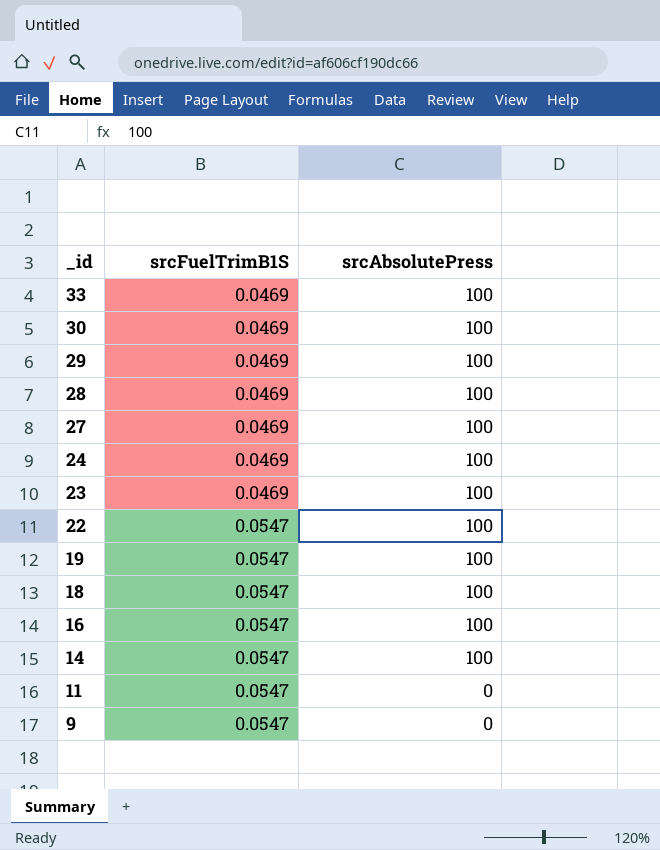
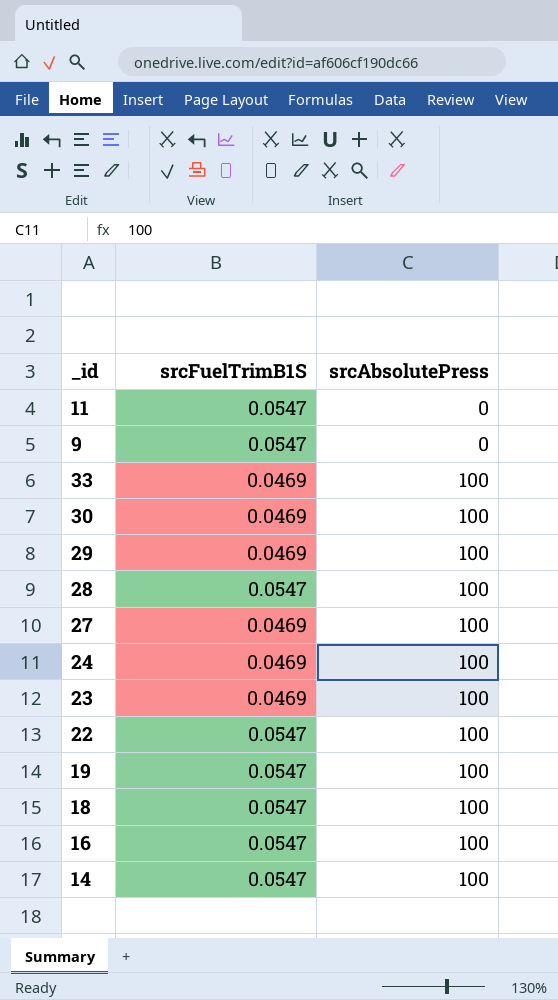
row order: _id descending -> srcAbsolutePress ascending
28 | srcFuelTrimB1S: 0.0469 -> 0.0547

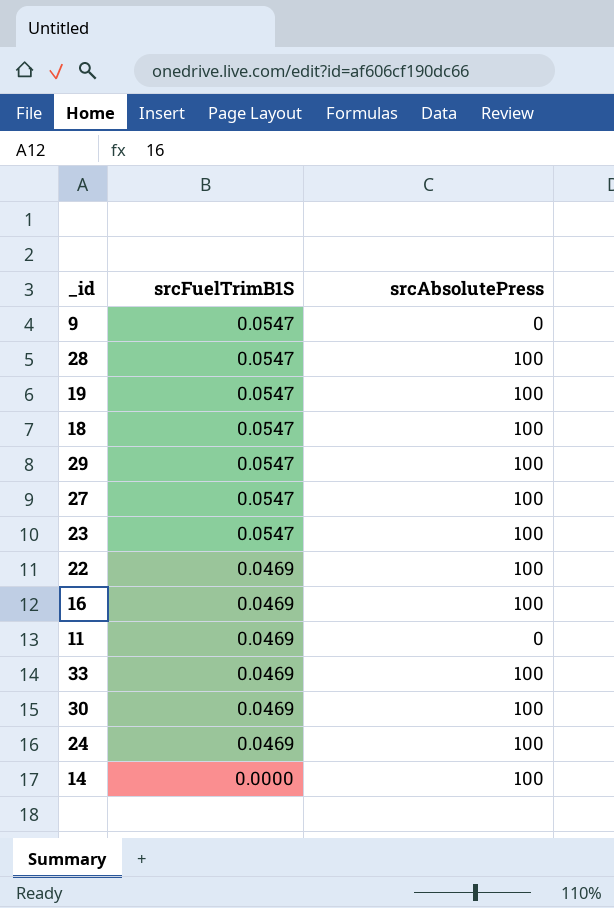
row order: srcAbsolutePress ascending -> srcFuelTrimB1S descending
29 | srcFuelTrimB1S: 0.0469 -> 0.0547
27 | srcFuelTrimB1S: 0.0469 -> 0.0547
23 | srcFuelTrimB1S: 0.0469 -> 0.0547
22 | srcFuelTrimB1S: 0.0547 -> 0.0469
16 | srcFuelTrimB1S: 0.0547 -> 0.0469
11 | srcFuelTrimB1S: 0.0547 -> 0.0469
14 | srcFuelTrimB1S: 0.0547 -> 0.0000

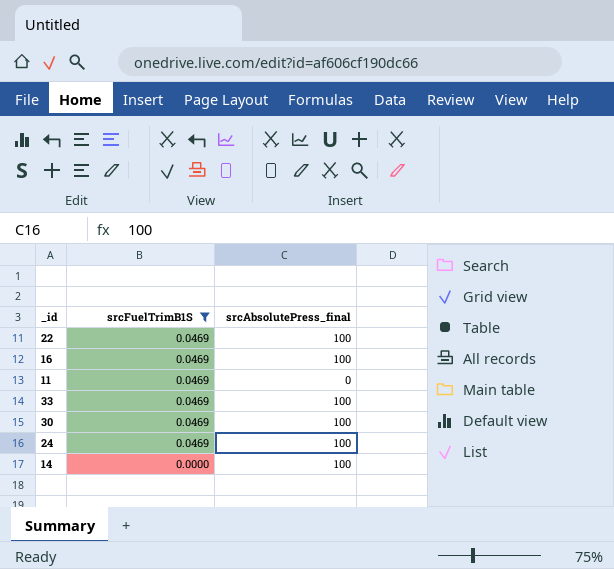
filter: none -> srcFuelTrimB1S != 0.0547
column name: srcAbsolutePress -> srcAbsolutePress_final

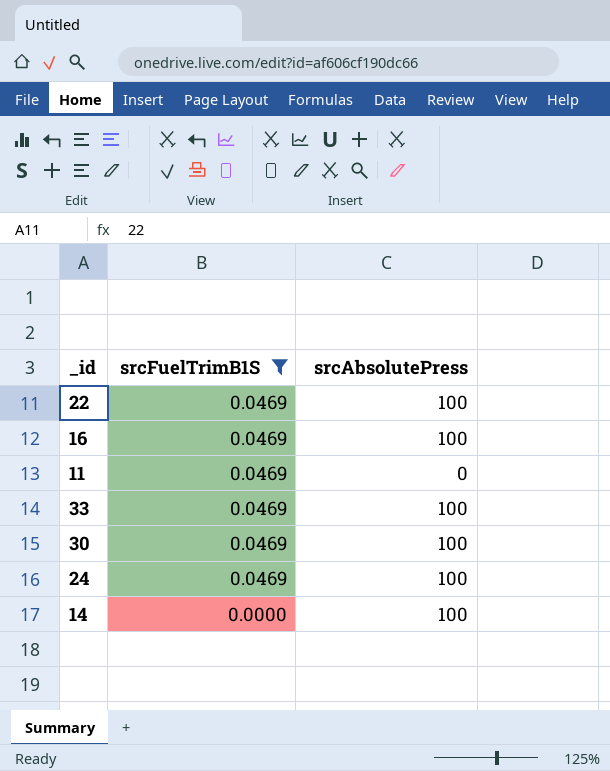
column name: srcAbsolutePress_final -> srcAbsolutePress

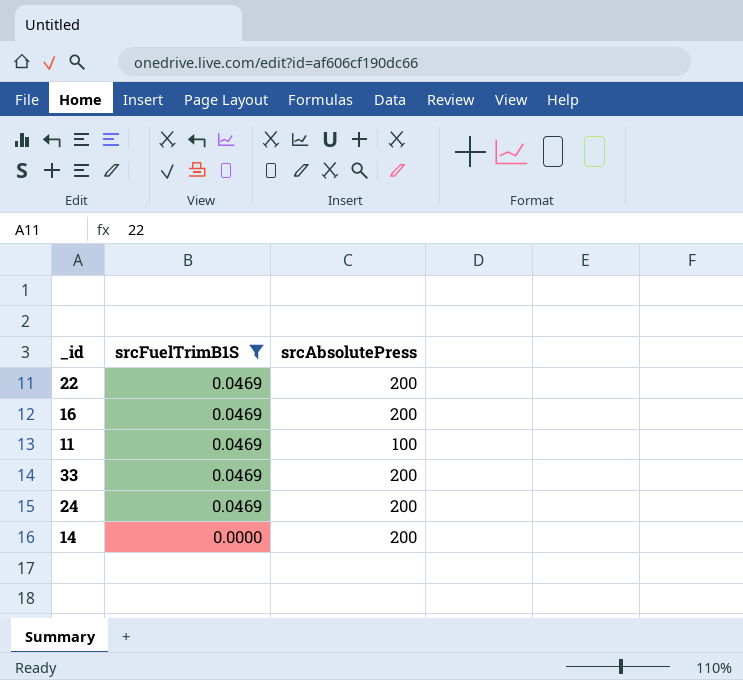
row 30: 0.0469 | 100 -> none
22 | srcAbsolutePress: 100 -> 200
16 | srcAbsolutePress: 100 -> 200
11 | srcAbsolutePress: 0 -> 100
33 | srcAbsolutePress: 100 -> 200
24 | srcAbsolutePress: 100 -> 200
14 | srcAbsolutePress: 100 -> 200

